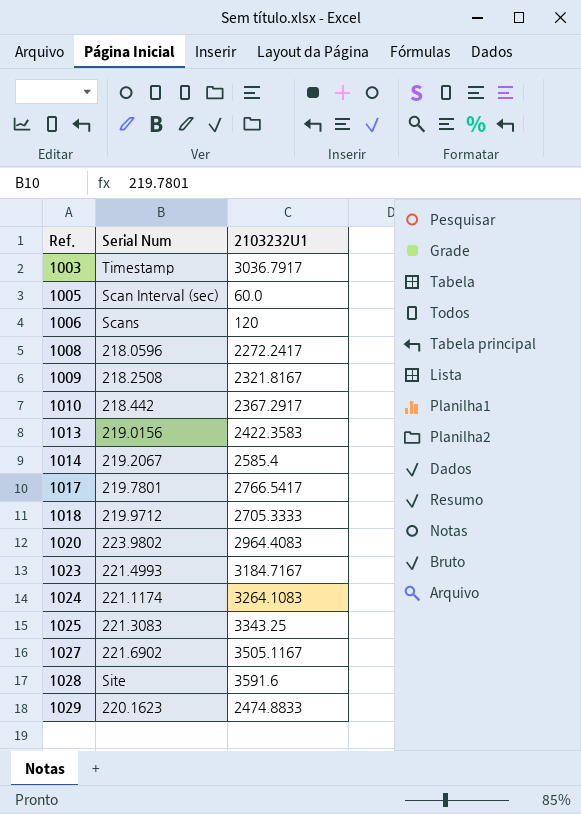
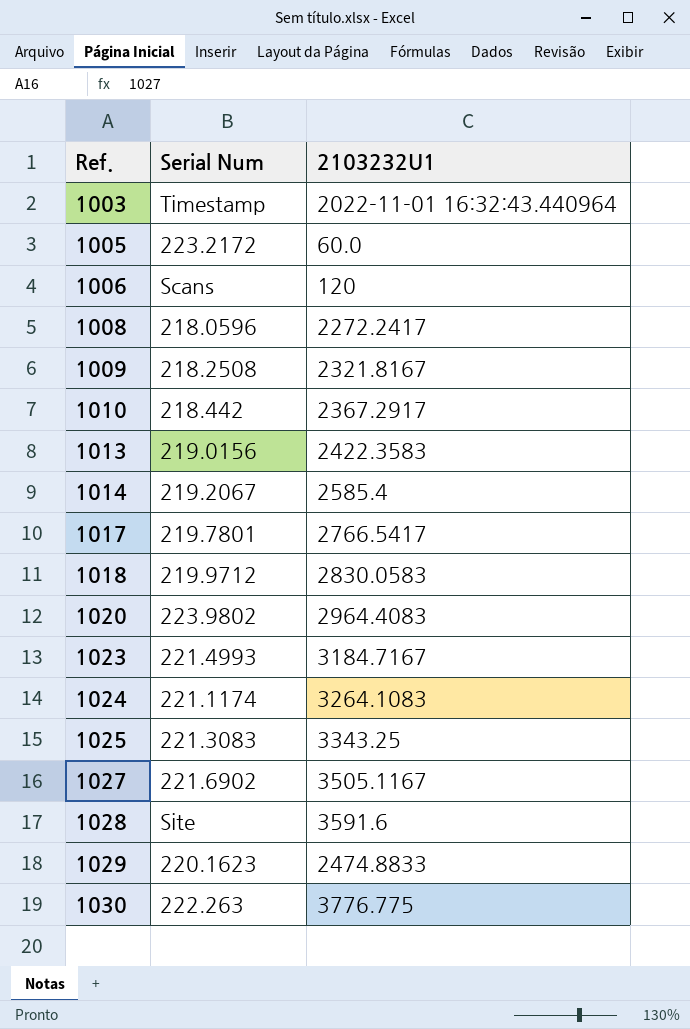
1003 | 2103232U1: 3036.7917 -> 2022-11-01 16:32:43.440964
1005 | Serial Num: Scan Interval (sec) -> 223.2172
1018 | 2103232U1: 2705.3333 -> 2830.0583
row 1030: none -> 222.263 | 3776.775

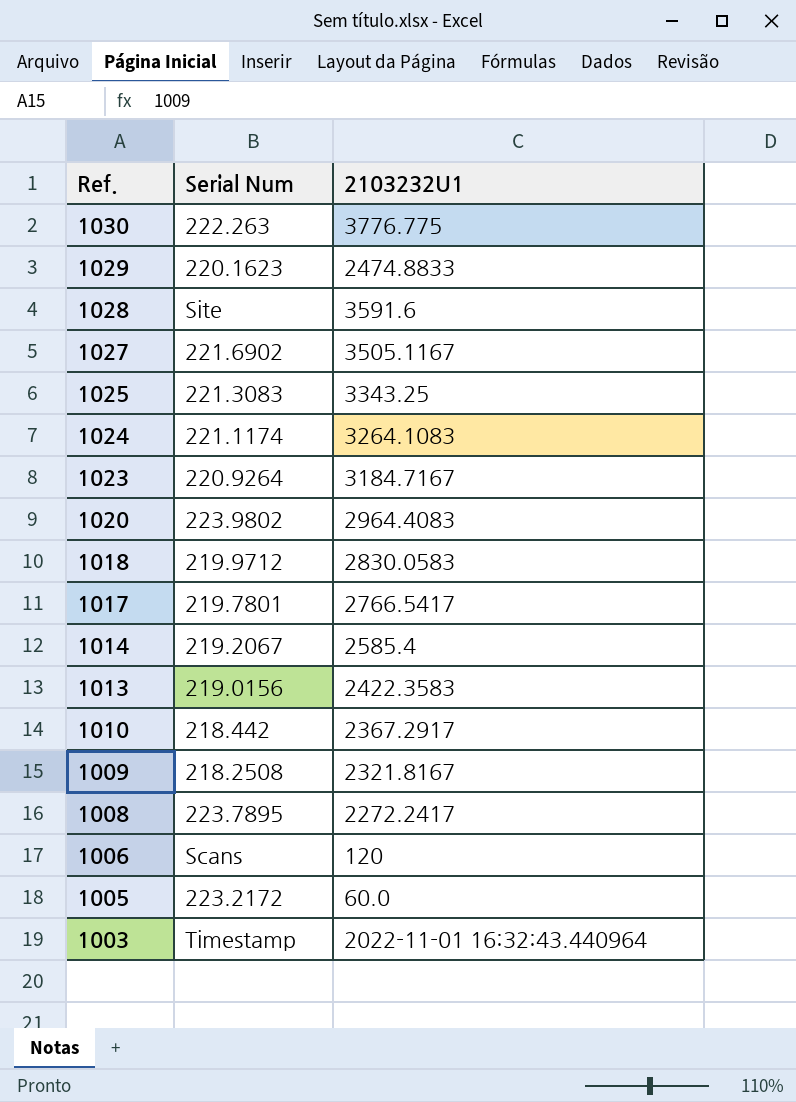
row order: Ref. ascending -> Ref. descending
1023 | Serial Num: 221.4993 -> 220.9264
1008 | Serial Num: 218.0596 -> 223.7895

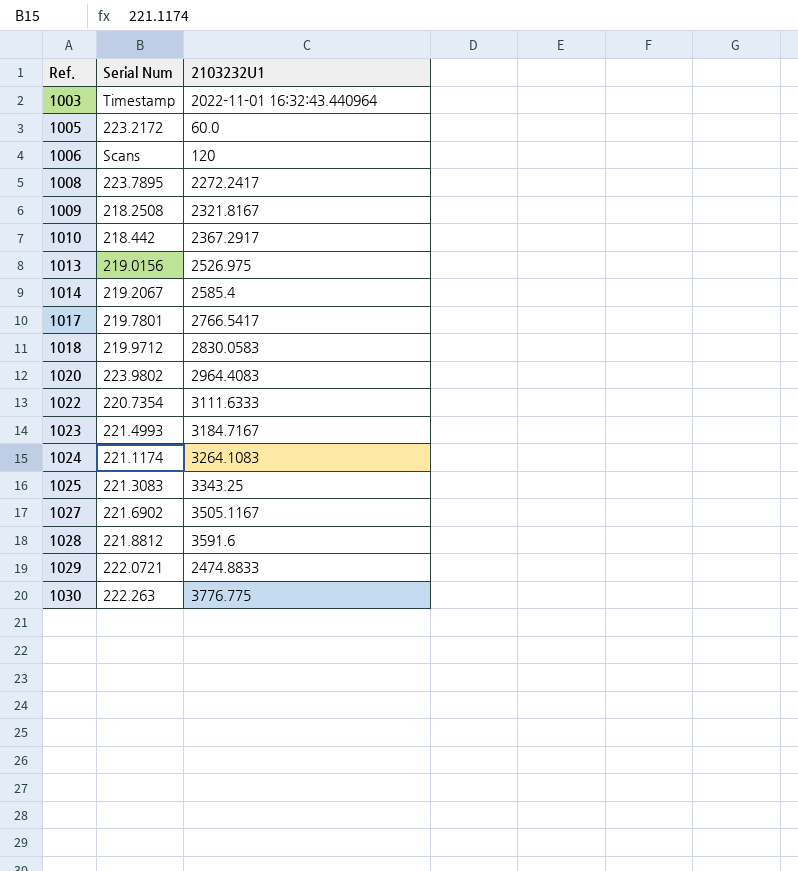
row order: Ref. descending -> Ref. ascending
1013 | 2103232U1: 2422.3583 -> 2526.975
row 1022: none -> 220.7354 | 3111.6333
1023 | Serial Num: 220.9264 -> 221.4993
1028 | Serial Num: Site -> 221.8812
1029 | Serial Num: 220.1623 -> 222.0721

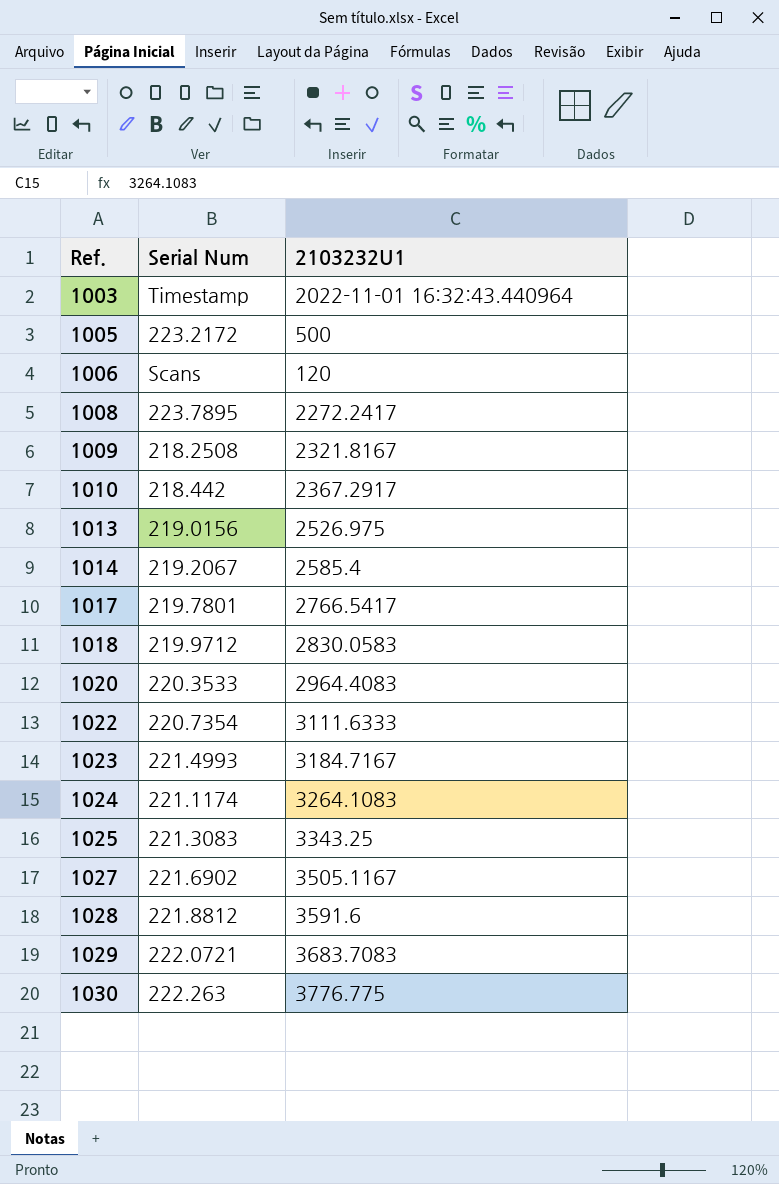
1005 | 2103232U1: 60.0 -> 500
1020 | Serial Num: 223.9802 -> 220.3533
1029 | 2103232U1: 2474.8833 -> 3683.7083

